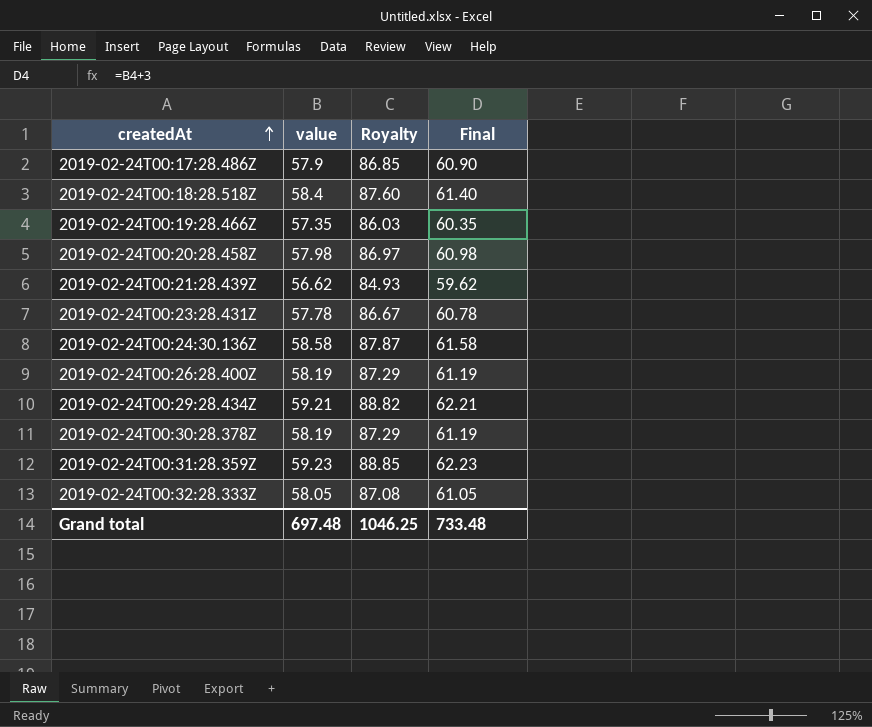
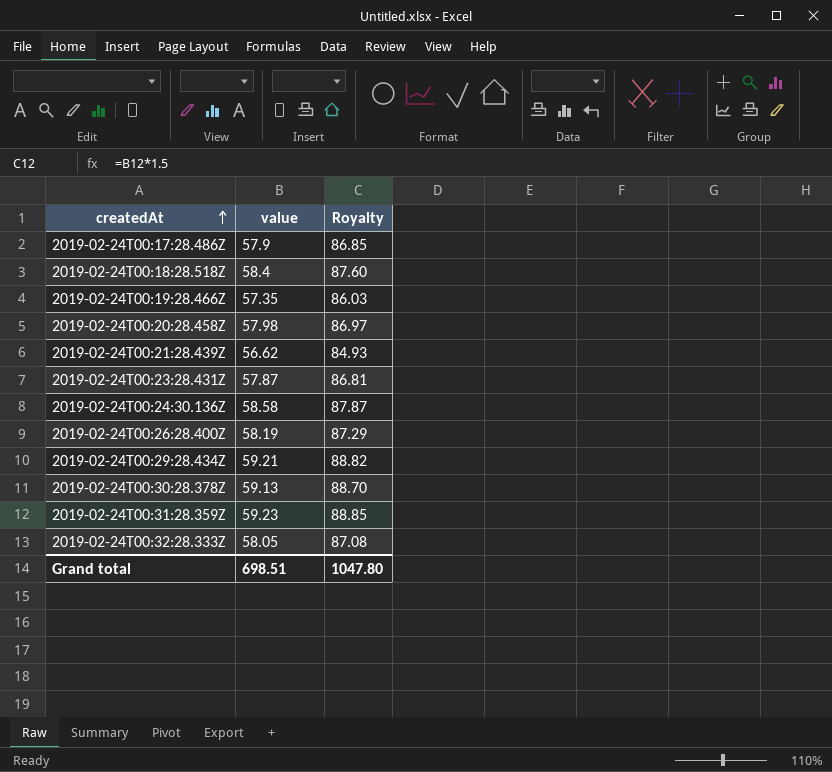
column Final | formula: [value] + 3 -> none
2019-02-24T00:23:28.431Z | value: 57.78 -> 57.87
2019-02-24T00:23:28.431Z | Royalty: 86.67 -> 86.81
2019-02-24T00:30:28.378Z | value: 58.19 -> 59.13
2019-02-24T00:30:28.378Z | Royalty: 87.29 -> 88.70
Grand total | value: 697.48 -> 698.51
Grand total | Royalty: 1046.25 -> 1047.80

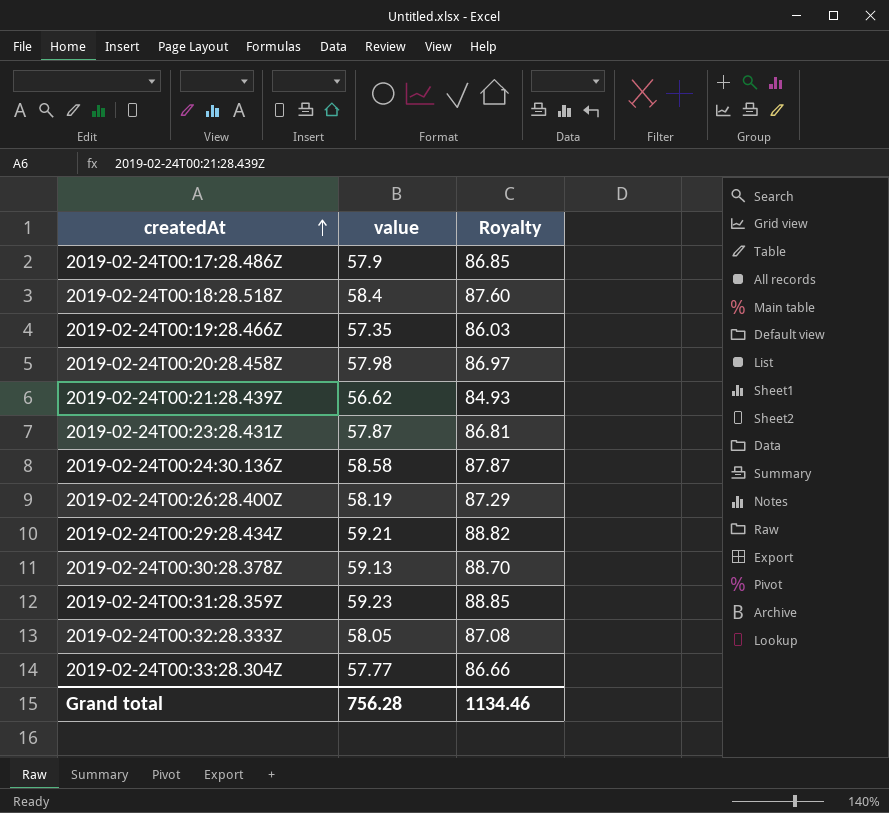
row 2019-02-24T00:33:28.304Z: none -> 57.77 | 86.66
Grand total | value: 698.51 -> 756.28
Grand total | Royalty: 1047.80 -> 1134.46

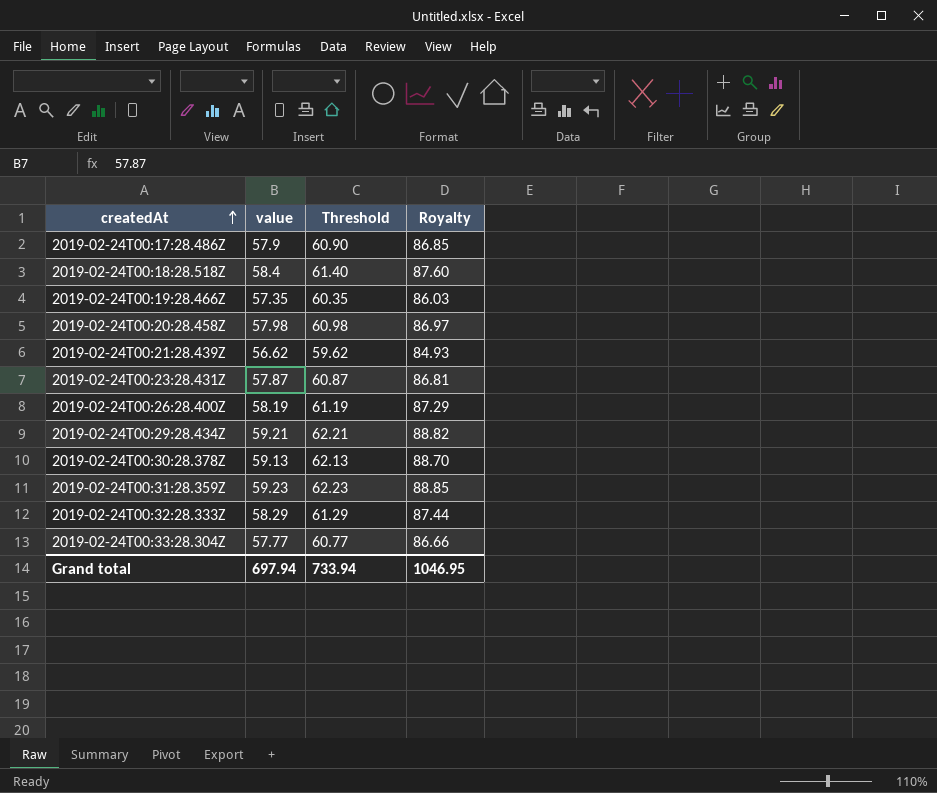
column Threshold | formula: none -> [value] + 3
row 2019-02-24T00:24:30.136Z: 58.58 | 87.87 -> none
2019-02-24T00:32:28.333Z | value: 58.05 -> 58.29
2019-02-24T00:32:28.333Z | Royalty: 87.08 -> 87.44
Grand total | value: 756.28 -> 697.94
Grand total | Royalty: 1134.46 -> 1046.95

